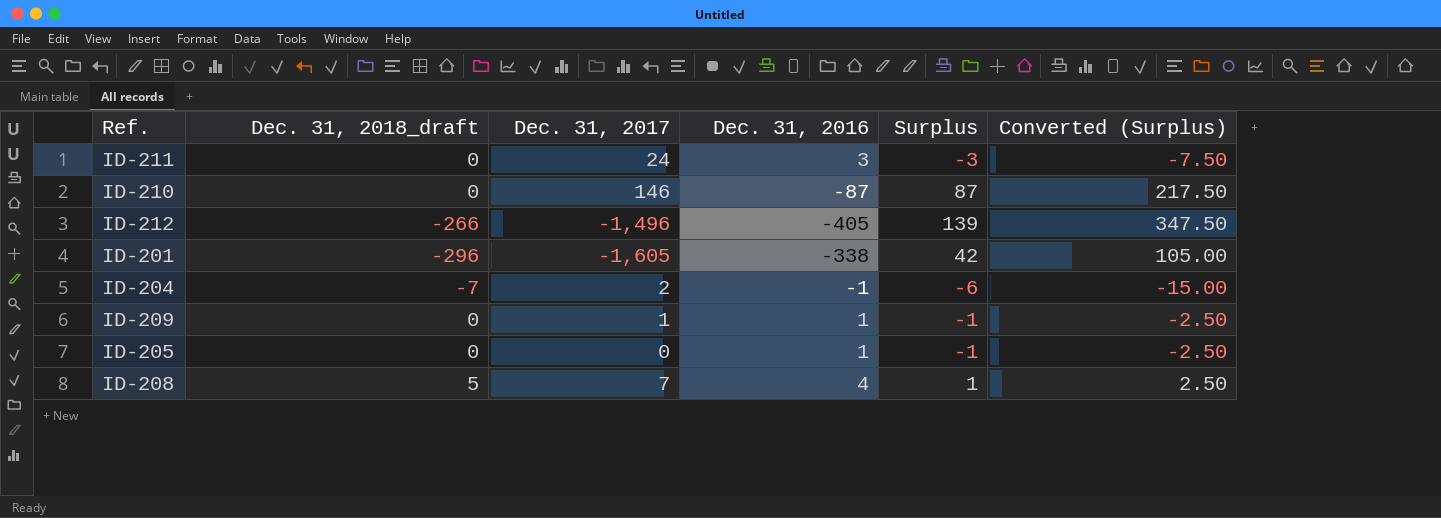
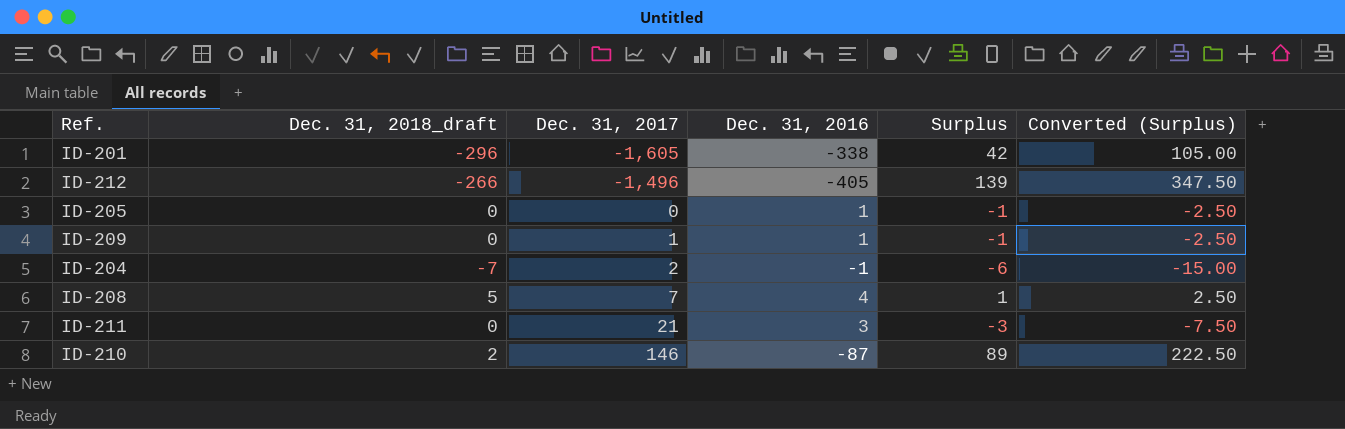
row order: none -> Dec. 31, 2017 ascending
ID-211 | Dec. 31, 2017: 24 -> 21
ID-210 | Dec. 31, 2018_draft: 0 -> 2
ID-210 | Surplus: 87 -> 89
ID-210 | Converted (Surplus): 217.50 -> 222.50

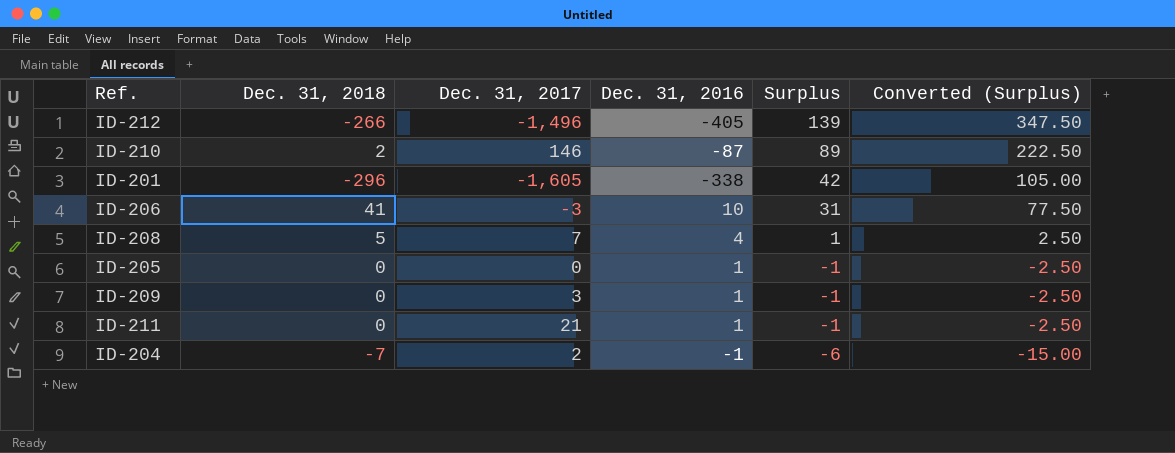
row order: Dec. 31, 2017 ascending -> Surplus descending
column name: Dec. 31, 2018_draft -> Dec. 31, 2018
row ID-206: none -> 41 | -3 | 10 | 31 | 77.50
ID-209 | Dec. 31, 2017: 1 -> 3
ID-211 | Dec. 31, 2016: 3 -> 1
ID-211 | Surplus: -3 -> -1
ID-211 | Converted (Surplus): -7.50 -> -2.50

